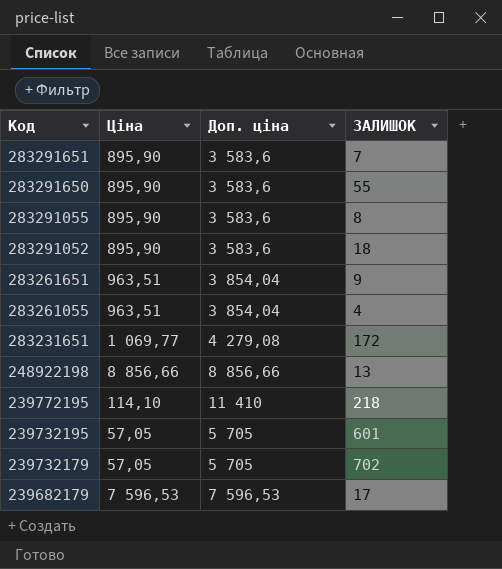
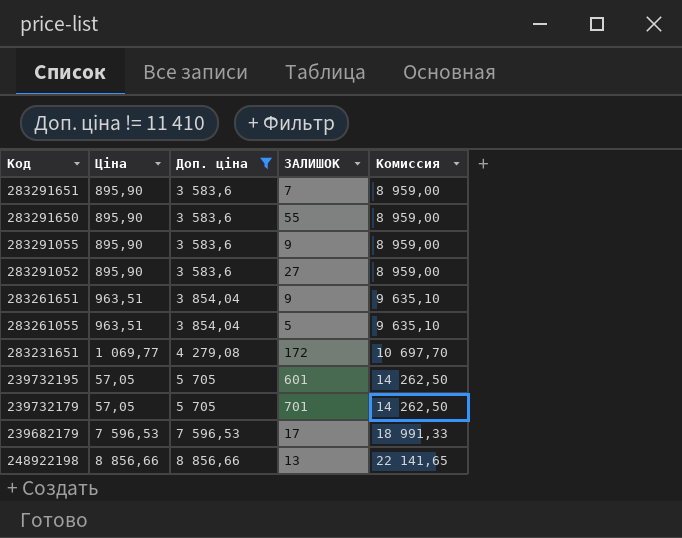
filter: none -> Доп. ціна != 11 410
row order: Код descending -> Доп. ціна ascending
column Комиссия | formula: none -> [Доп. ціна] * 2,5
283291055 | ЗАЛИШОК: 8 -> 9
283291052 | ЗАЛИШОК: 18 -> 27
283261055 | ЗАЛИШОК: 4 -> 5
239732179 | ЗАЛИШОК: 702 -> 701

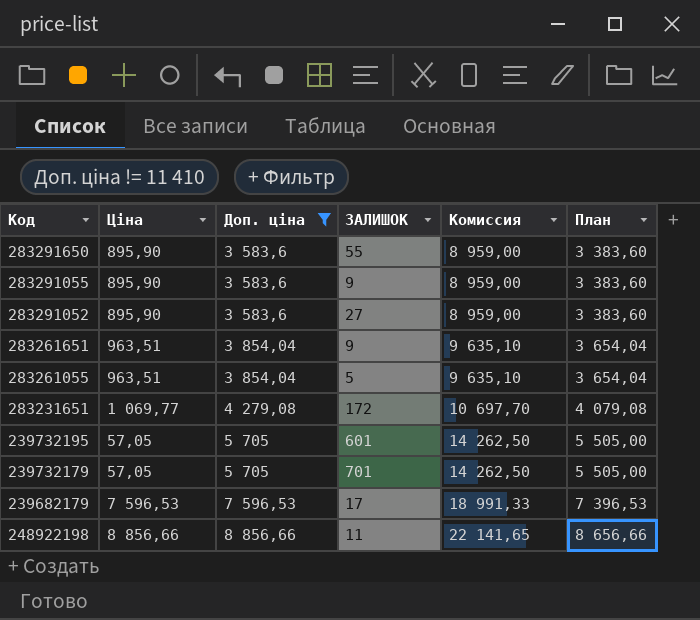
column План | formula: none -> [Доп. ціна] - 200
row 283291651: 895,90 | 3 583,6 | 7 | 8 959,00 -> none
248922198 | ЗАЛИШОК: 13 -> 11

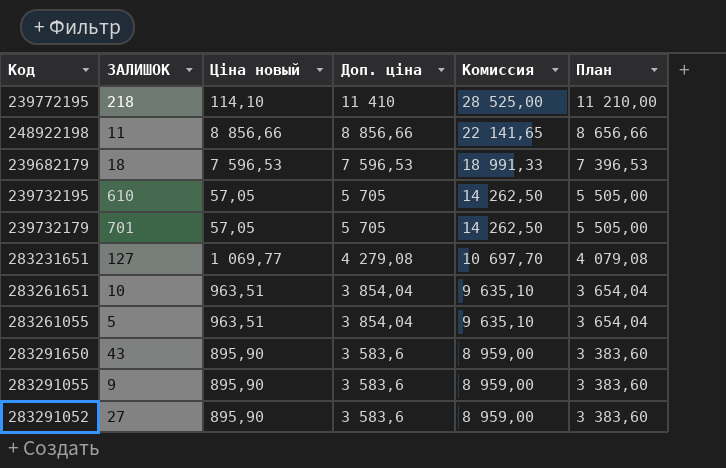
filter: Доп. ціна != 11 410 -> none
row order: Доп. ціна ascending -> Доп. ціна descending
column ЗАЛИШОК | position: 4 -> 2
column name: Ціна -> Ціна новый
239682179 | ЗАЛИШОК: 17 -> 18
239732195 | ЗАЛИШОК: 601 -> 610
283231651 | ЗАЛИШОК: 172 -> 127
283261651 | ЗАЛИШОК: 9 -> 10
283291650 | ЗАЛИШОК: 55 -> 43

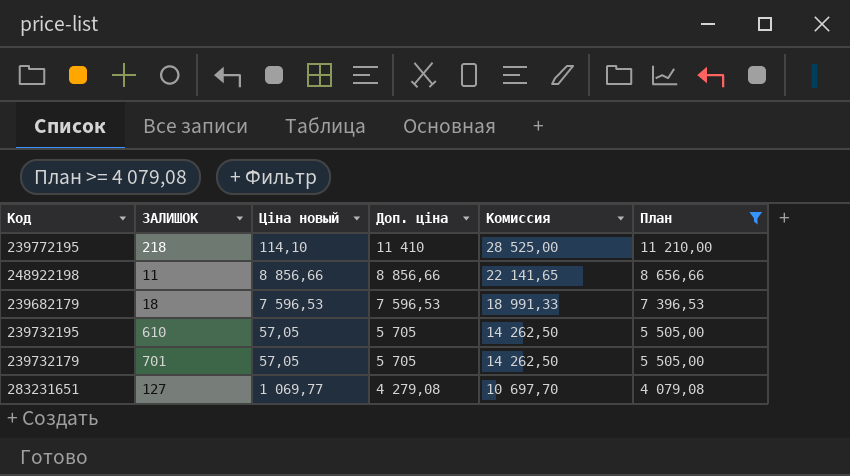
filter: none -> План >= 4 079,08

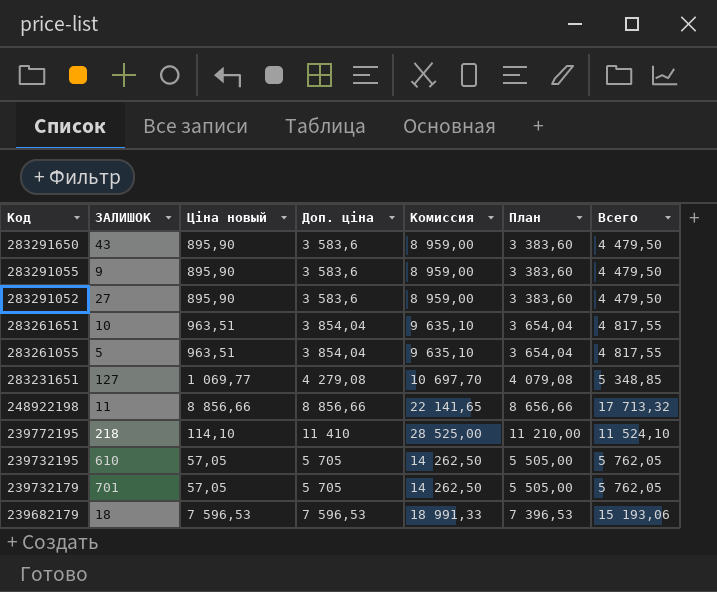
filter: План >= 4 079,08 -> none
row order: Доп. ціна descending -> Код descending
column Всего | formula: none -> [Ціна новый] + [Доп. ціна]

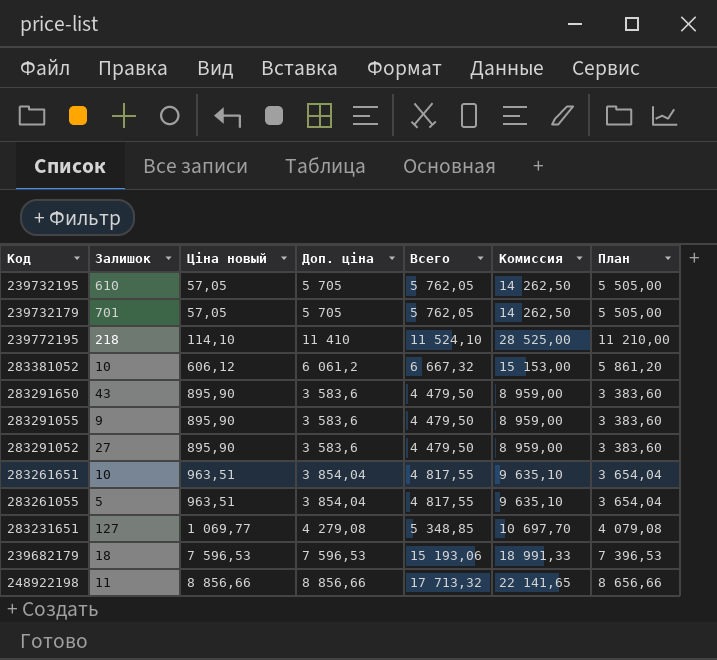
row order: Код descending -> Ціна новый ascending
column name: ЗАЛИШОК -> Залишок
column Всего | position: 7 -> 5
row 283381052: none -> 10 | 606,12 | 6 061,2 | 6 667,32 | 15 153,00 | 5 861,20

